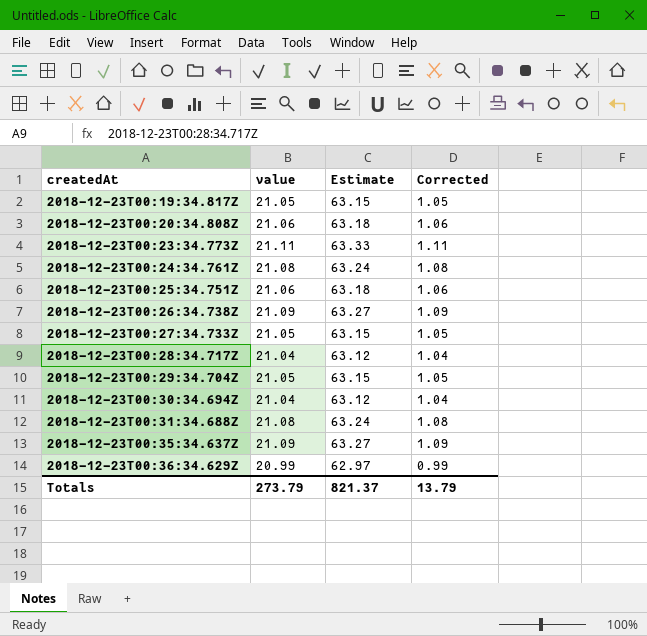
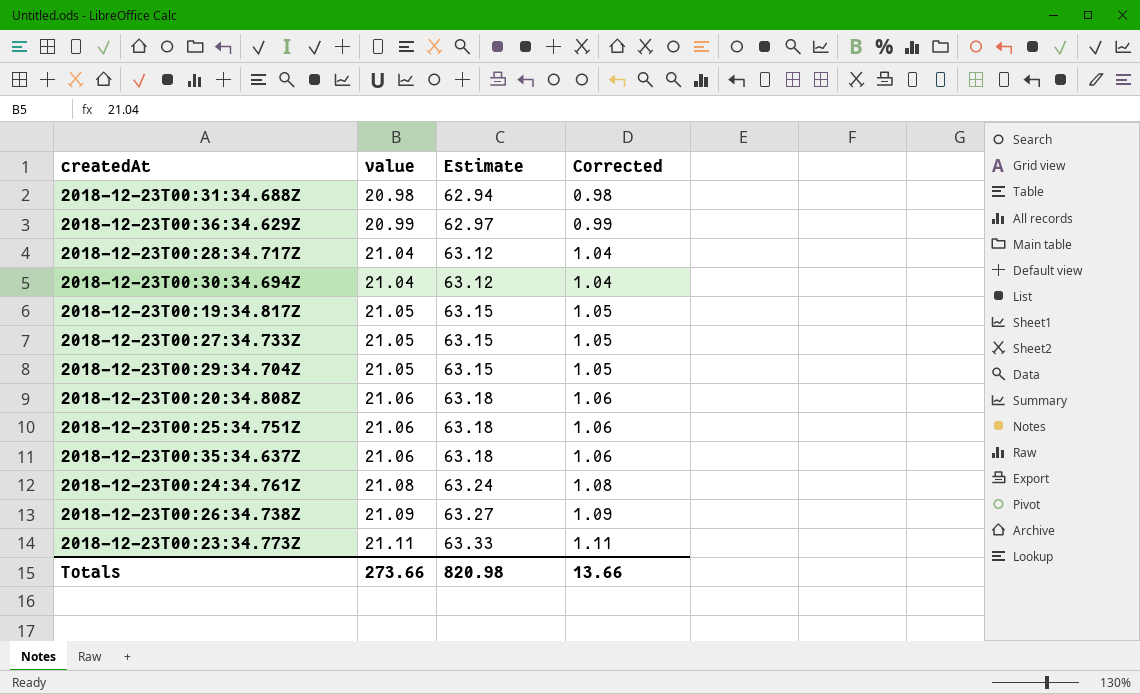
row order: createdAt ascending -> value ascending
2018-12-23T00:31:34.688Z | value: 21.08 -> 20.98
2018-12-23T00:31:34.688Z | Estimate: 63.24 -> 62.94
2018-12-23T00:31:34.688Z | Corrected: 1.08 -> 0.98
2018-12-23T00:35:34.637Z | value: 21.09 -> 21.06
2018-12-23T00:35:34.637Z | Estimate: 63.27 -> 63.18
2018-12-23T00:35:34.637Z | Corrected: 1.09 -> 1.06
Totals | value: 273.79 -> 273.66
Totals | Estimate: 821.37 -> 820.98
Totals | Corrected: 13.79 -> 13.66

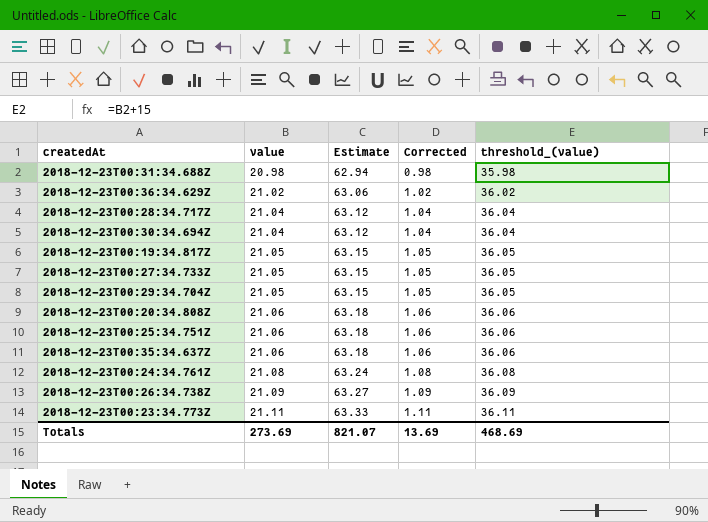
column threshold_(value) | formula: none -> [value] + 15
2018-12-23T00:36:34.629Z | value: 20.99 -> 21.02
2018-12-23T00:36:34.629Z | Estimate: 62.97 -> 63.06
2018-12-23T00:36:34.629Z | Corrected: 0.99 -> 1.02
Totals | value: 273.66 -> 273.69
Totals | Estimate: 820.98 -> 821.07
Totals | Corrected: 13.66 -> 13.69

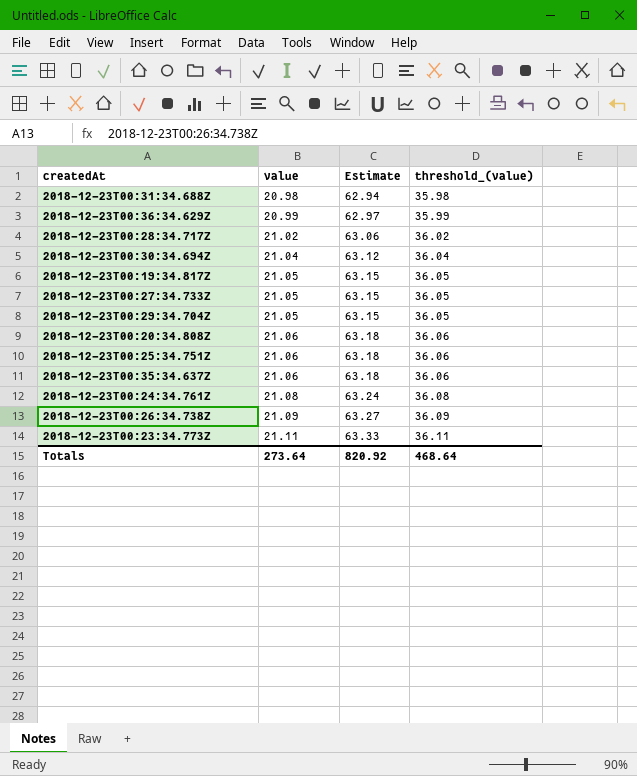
column Corrected | formula: [value] - 20 -> none
2018-12-23T00:36:34.629Z | value: 21.02 -> 20.99
2018-12-23T00:36:34.629Z | Estimate: 63.06 -> 62.97
2018-12-23T00:36:34.629Z | threshold_(value): 36.02 -> 35.99
2018-12-23T00:28:34.717Z | value: 21.04 -> 21.02
2018-12-23T00:28:34.717Z | Estimate: 63.12 -> 63.06
2018-12-23T00:28:34.717Z | threshold_(value): 36.04 -> 36.02
Totals | value: 273.69 -> 273.64
Totals | Estimate: 821.07 -> 820.92
Totals | threshold_(value): 468.69 -> 468.64

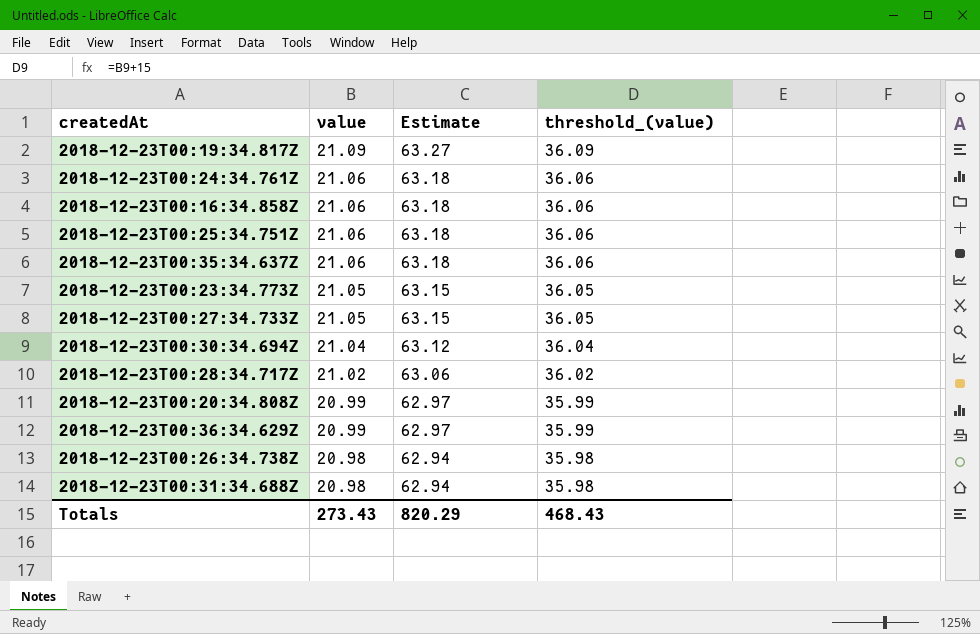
row order: value ascending -> value descending
row 2018-12-23T00:29:34.704Z: 21.05 | 63.15 | 36.05 -> none
2018-12-23T00:19:34.817Z | value: 21.05 -> 21.09
2018-12-23T00:19:34.817Z | Estimate: 63.15 -> 63.27
2018-12-23T00:19:34.817Z | threshold_(value): 36.05 -> 36.09
2018-12-23T00:24:34.761Z | value: 21.08 -> 21.06
2018-12-23T00:24:34.761Z | Estimate: 63.24 -> 63.18
2018-12-23T00:24:34.761Z | threshold_(value): 36.08 -> 36.06
row 2018-12-23T00:16:34.858Z: none -> 21.06 | 63.18 | 36.06
2018-12-23T00:23:34.773Z | value: 21.11 -> 21.05
2018-12-23T00:23:34.773Z | Estimate: 63.33 -> 63.15
2018-12-23T00:23:34.773Z | threshold_(value): 36.11 -> 36.05
2018-12-23T00:20:34.808Z | value: 21.06 -> 20.99
2018-12-23T00:20:34.808Z | Estimate: 63.18 -> 62.97
2018-12-23T00:20:34.808Z | threshold_(value): 36.06 -> 35.99
2018-12-23T00:26:34.738Z | value: 21.09 -> 20.98
2018-12-23T00:26:34.738Z | Estimate: 63.27 -> 62.94
2018-12-23T00:26:34.738Z | threshold_(value): 36.09 -> 35.98
Totals | value: 273.64 -> 273.43
Totals | Estimate: 820.92 -> 820.29
Totals | threshold_(value): 468.64 -> 468.43

